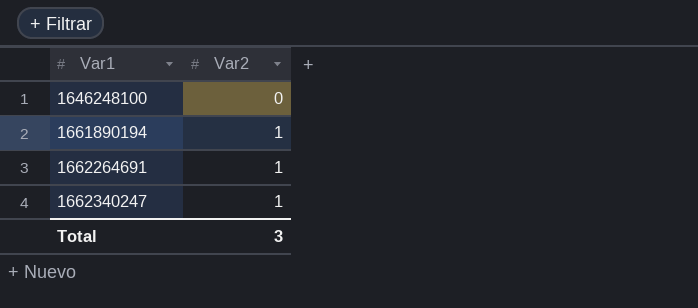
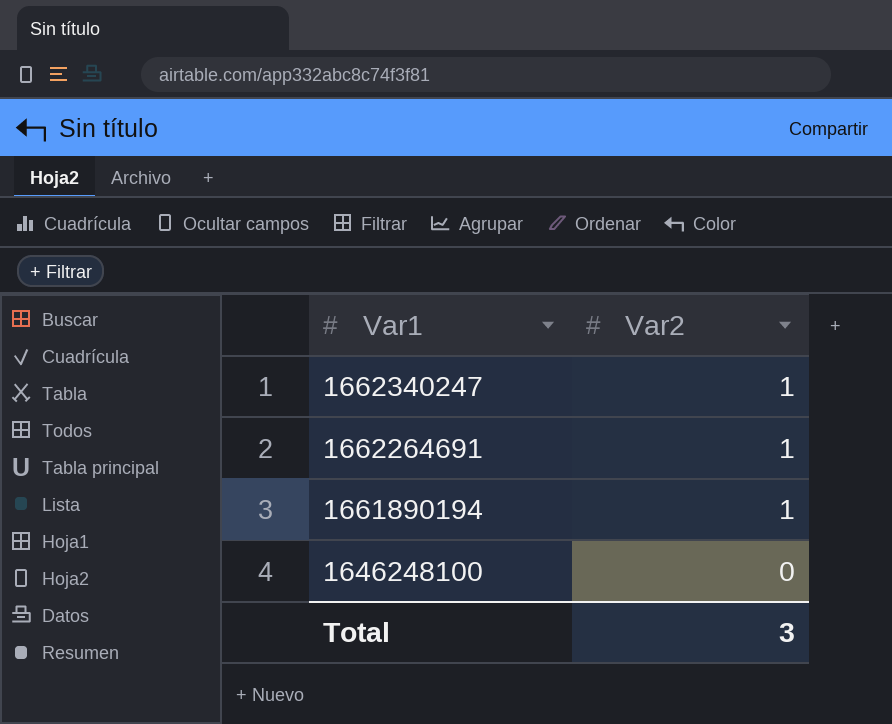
row order: Var1 ascending -> Var1 descending

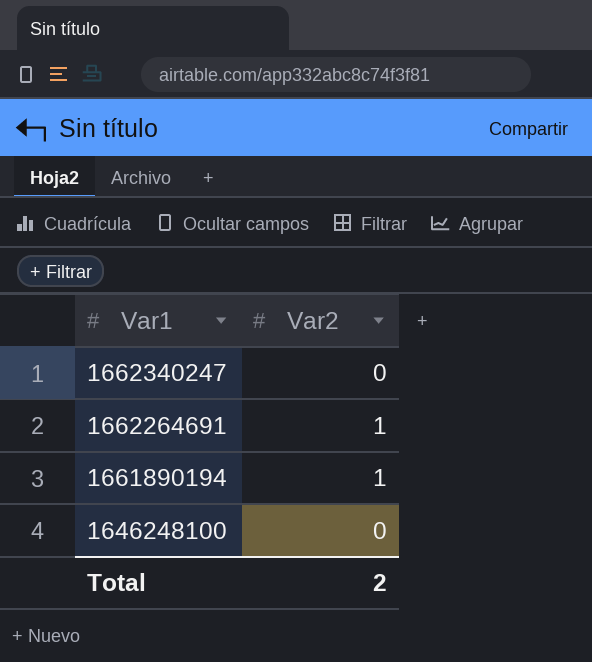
1662340247 | Var2: 1 -> 0
Total | Var2: 3 -> 2

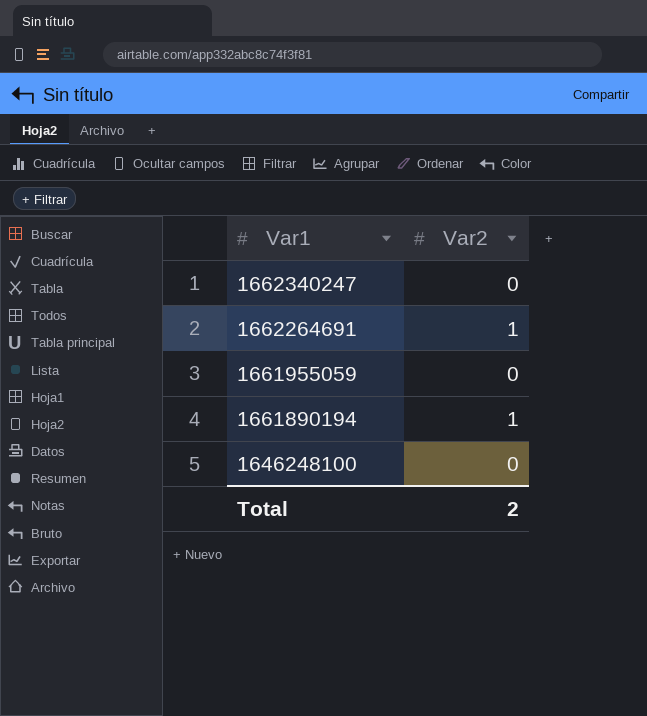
row 1661955059: none -> 0

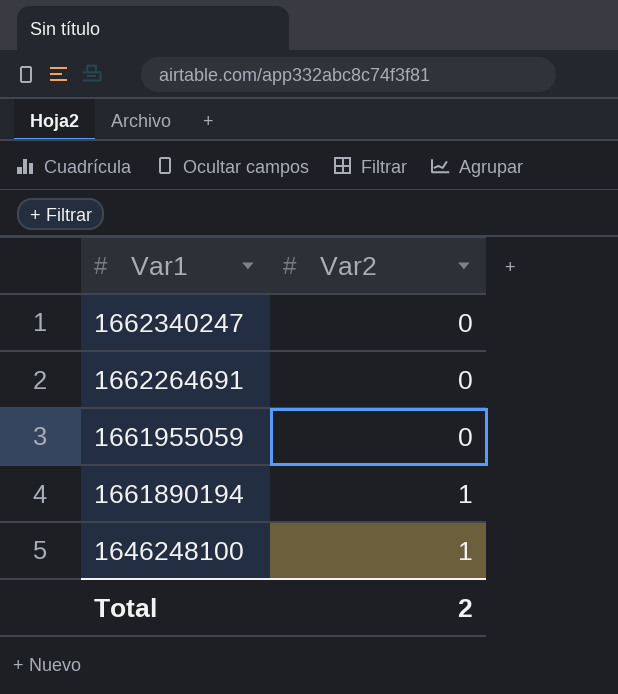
1662264691 | Var2: 1 -> 0
1646248100 | Var2: 0 -> 1

